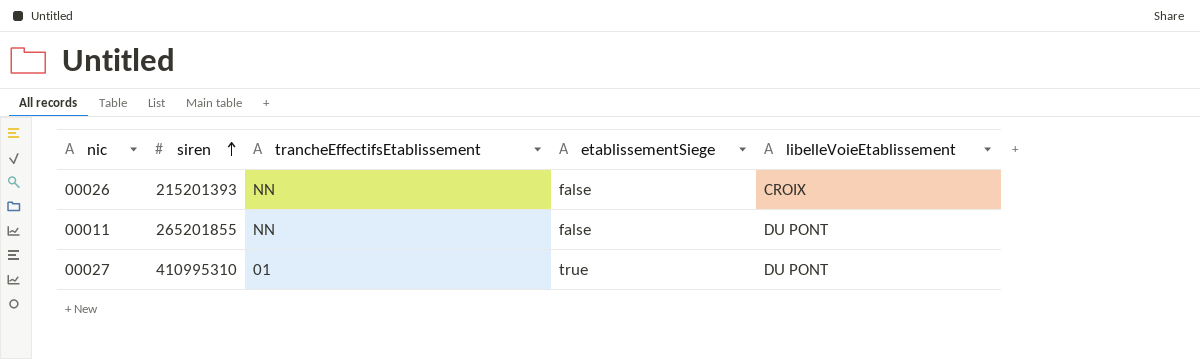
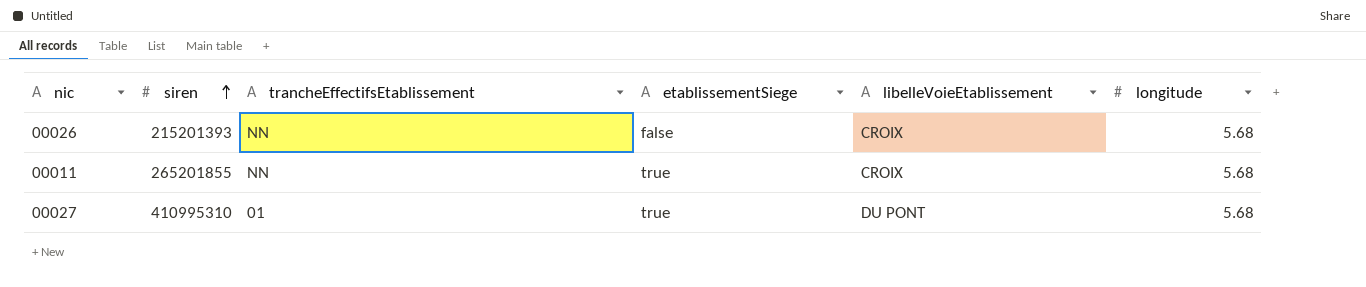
column longitude | position: none -> 6
00011 | etablissementSiege: false -> true
00011 | libelleVoieEtablissement: DU PONT -> CROIX

